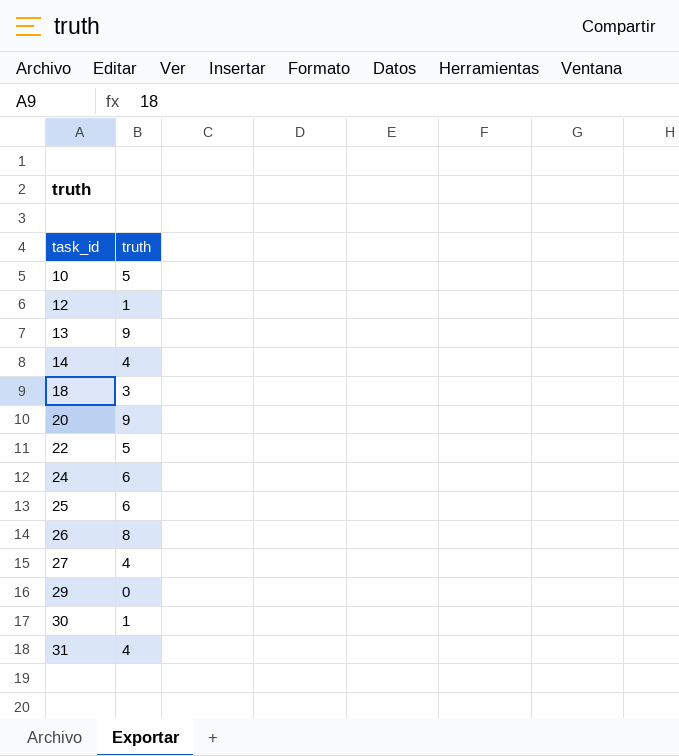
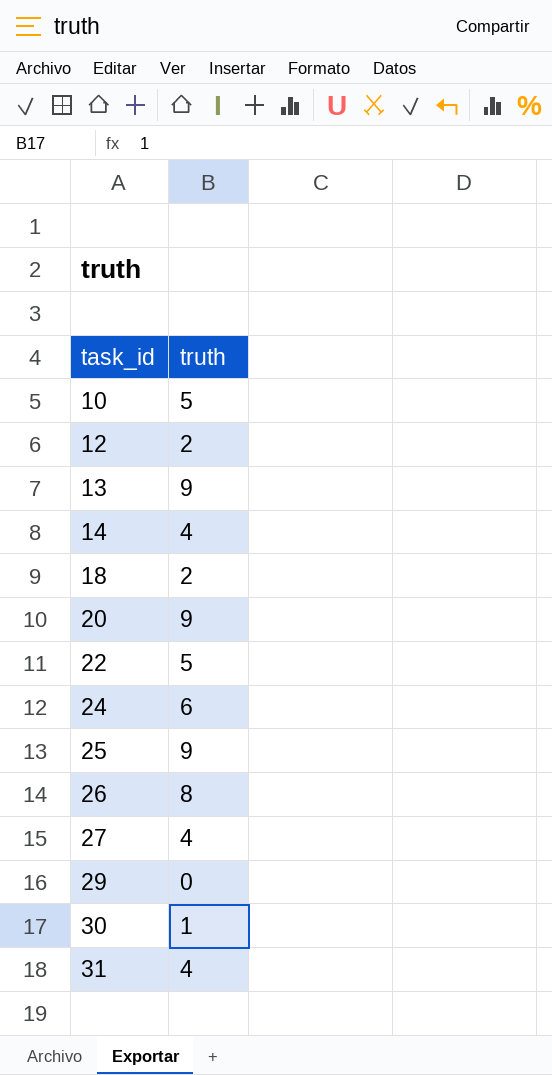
12 | truth: 1 -> 2
18 | truth: 3 -> 2
25 | truth: 6 -> 9

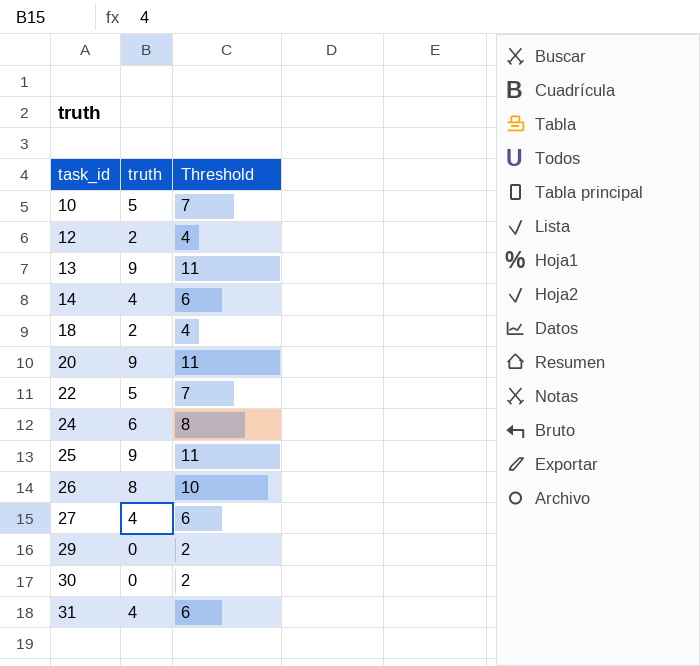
column Threshold | formula: none -> [truth] + 2
30 | truth: 1 -> 0

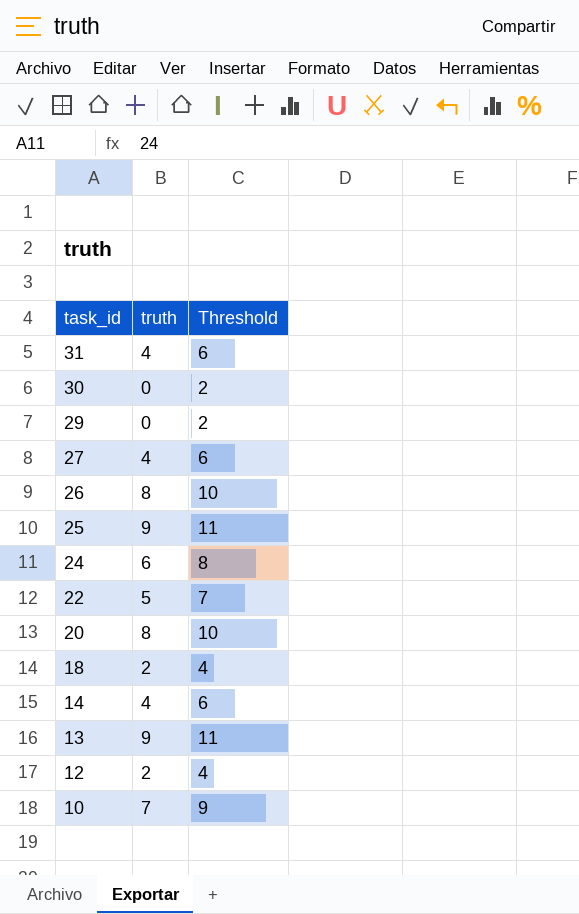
row order: task_id ascending -> task_id descending
20 | truth: 9 -> 8
20 | Threshold: 11 -> 10
10 | truth: 5 -> 7
10 | Threshold: 7 -> 9

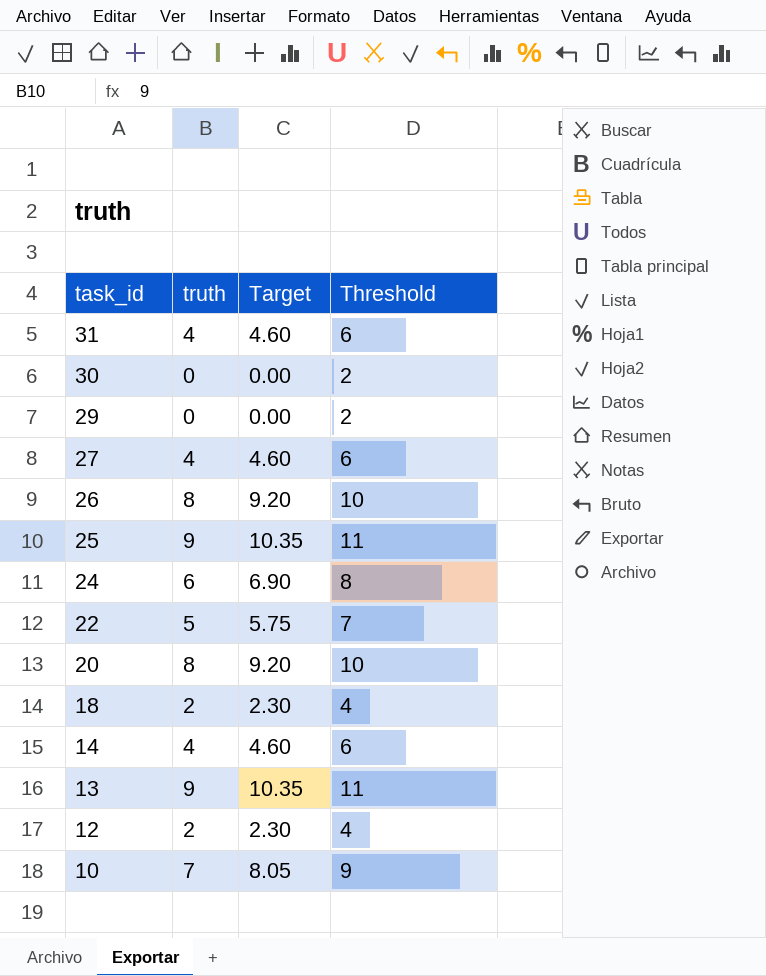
column Target | formula: none -> [truth] * 1.15

